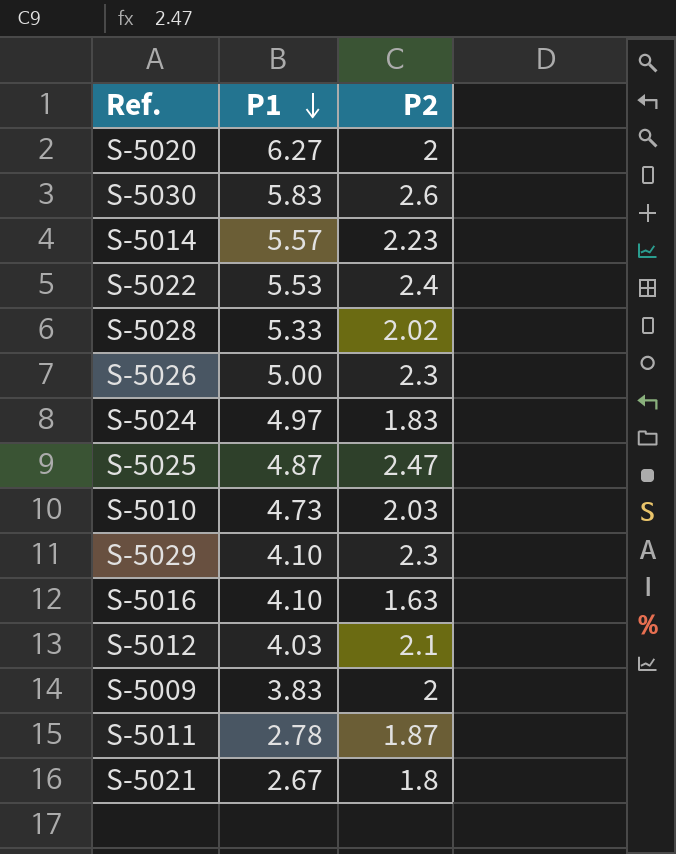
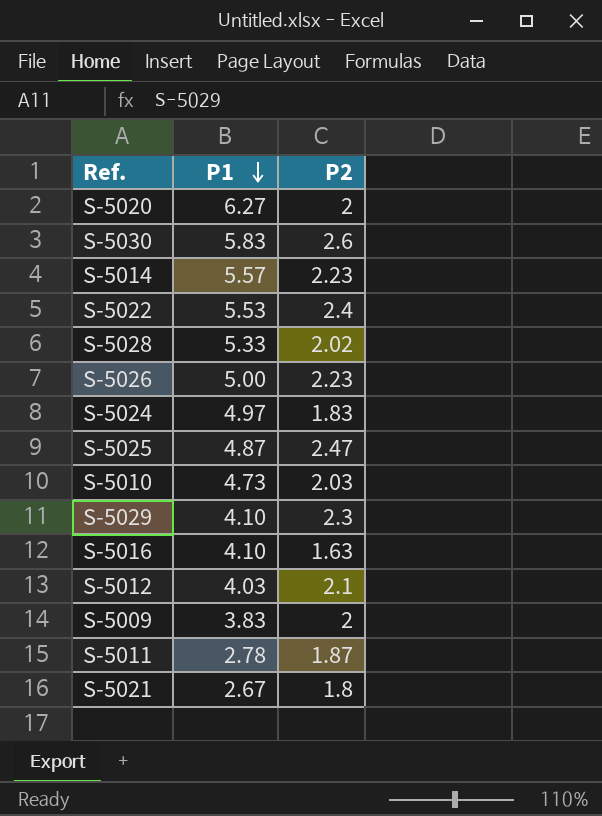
S-5026 | P2: 2.3 -> 2.23

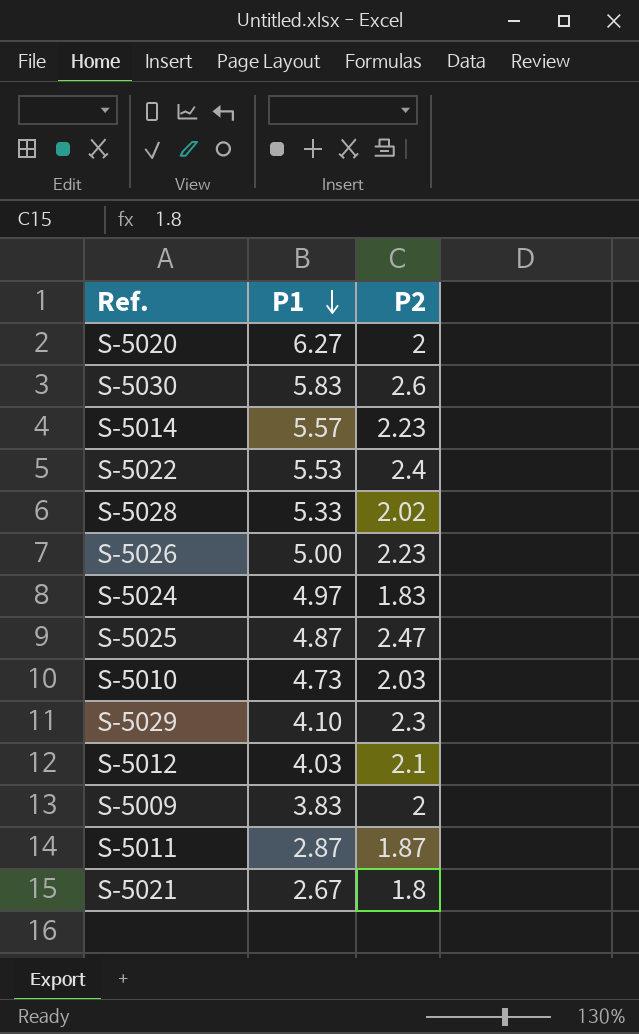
row S-5016: 4.10 | 1.63 -> none
S-5011 | P1: 2.78 -> 2.87

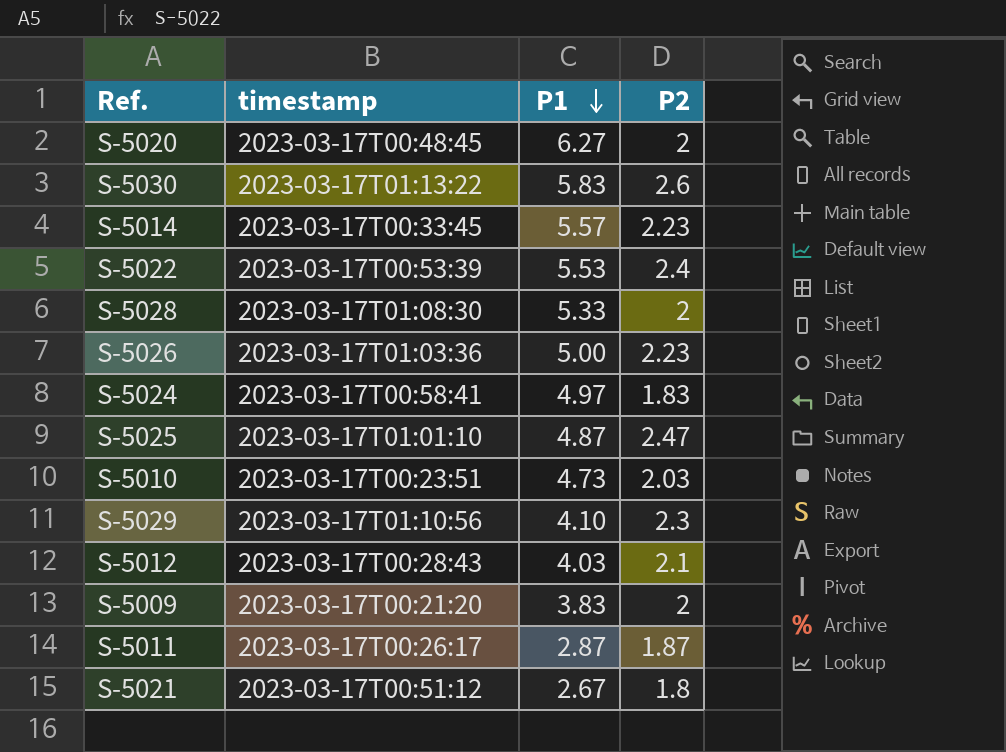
column timestamp | position: none -> 2
S-5028 | P2: 2.02 -> 2

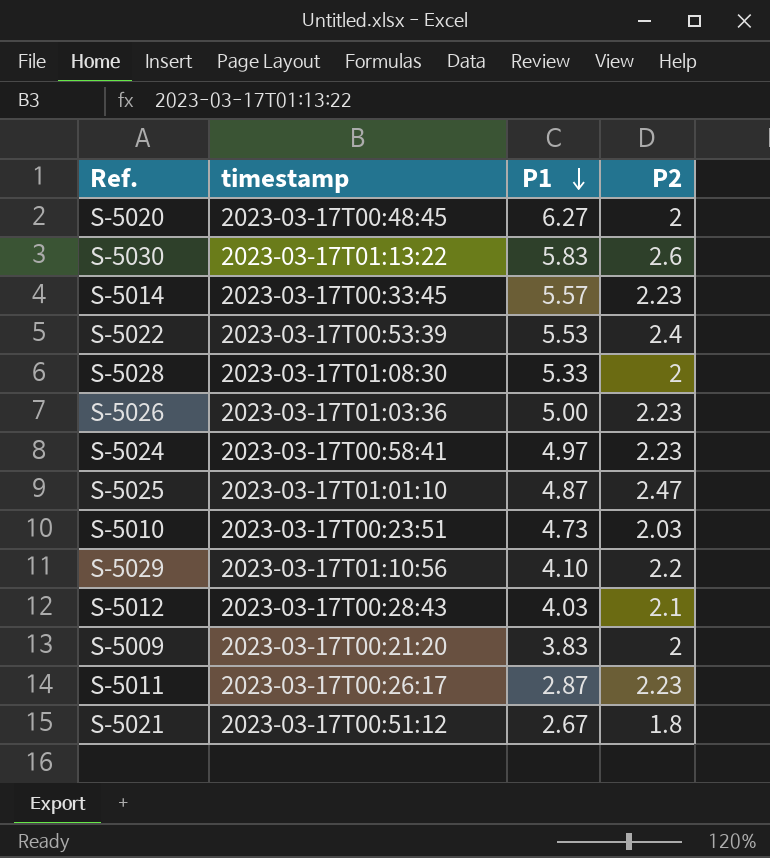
S-5024 | P2: 1.83 -> 2.23
S-5029 | P2: 2.3 -> 2.2
S-5011 | P2: 1.87 -> 2.23

